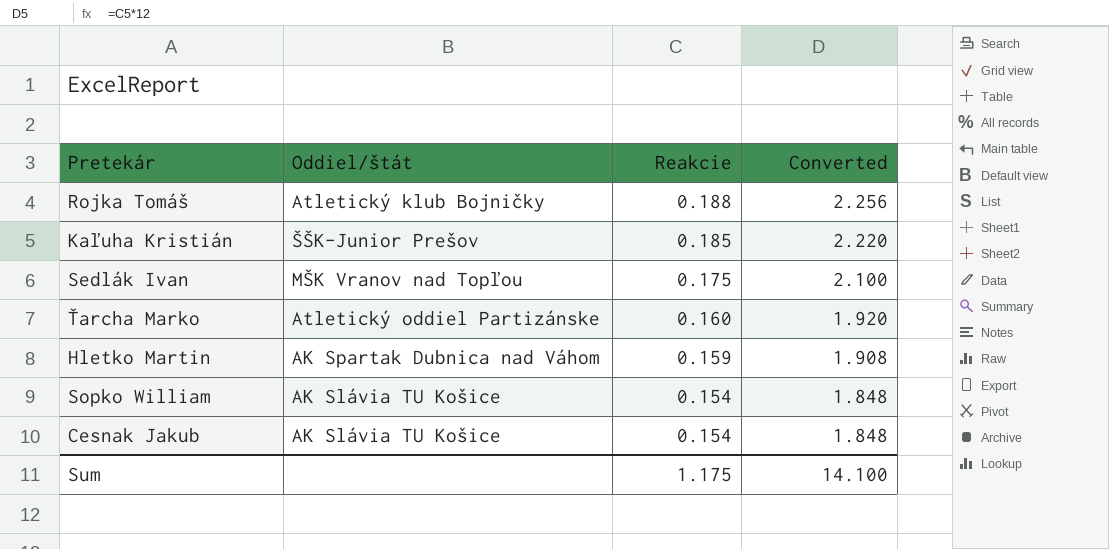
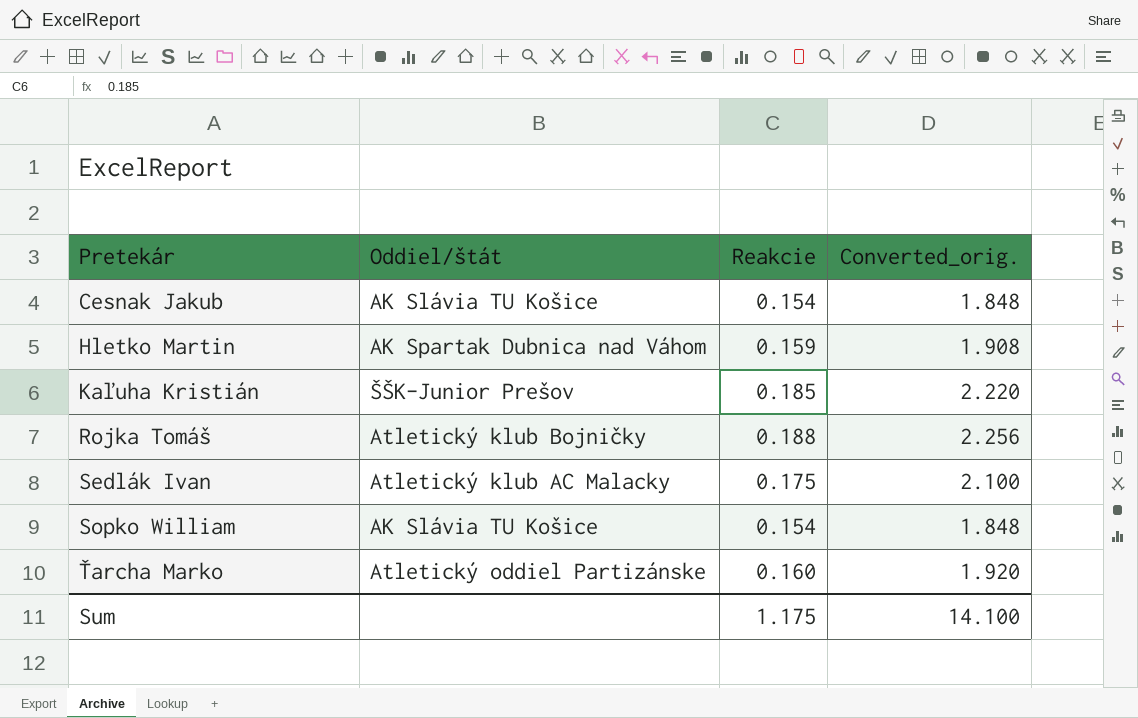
row order: Reakcie descending -> Pretekár ascending
column name: Converted -> Converted_orig.
Sedlák Ivan | Oddiel/štát: MŠK Vranov nad Topľou -> Atletický klub AC Malacky

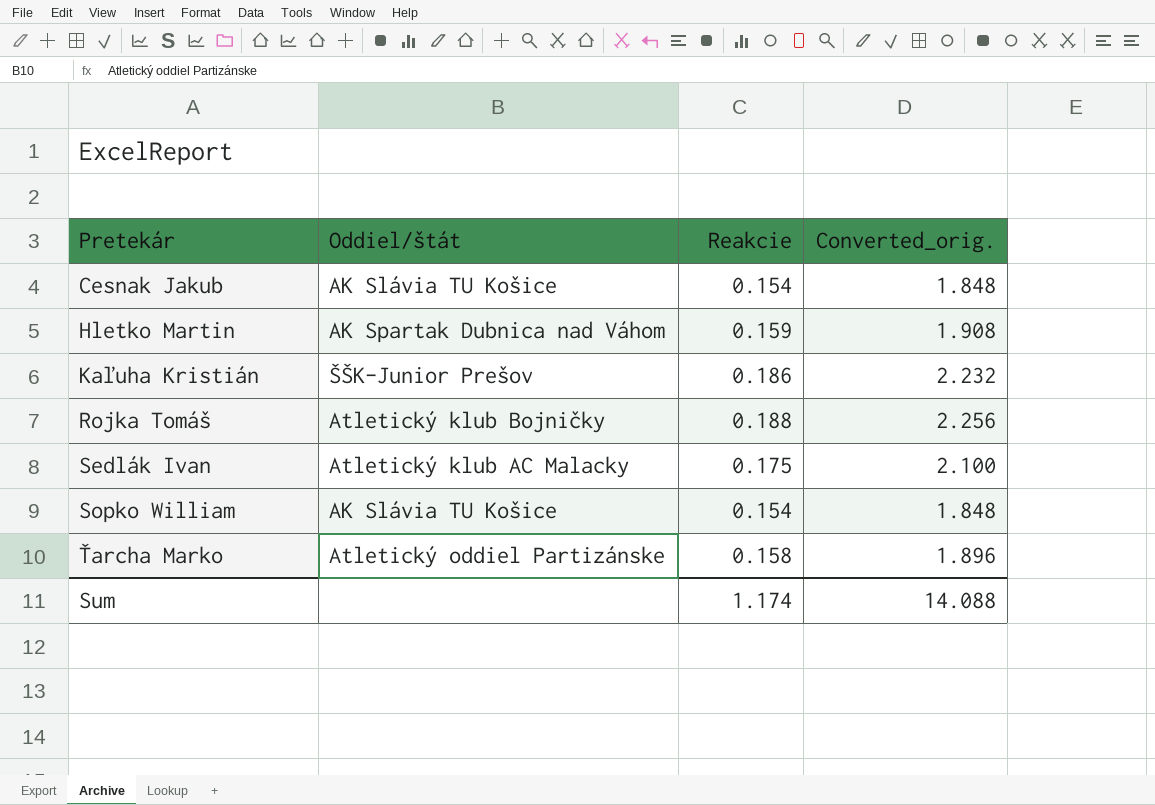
Kaľuha Kristián | Reakcie: 0.185 -> 0.186
Kaľuha Kristián | Converted_orig.: 2.220 -> 2.232
Ťarcha Marko | Reakcie: 0.160 -> 0.158
Ťarcha Marko | Converted_orig.: 1.920 -> 1.896
Sum | Reakcie: 1.175 -> 1.174
Sum | Converted_orig.: 14.100 -> 14.088

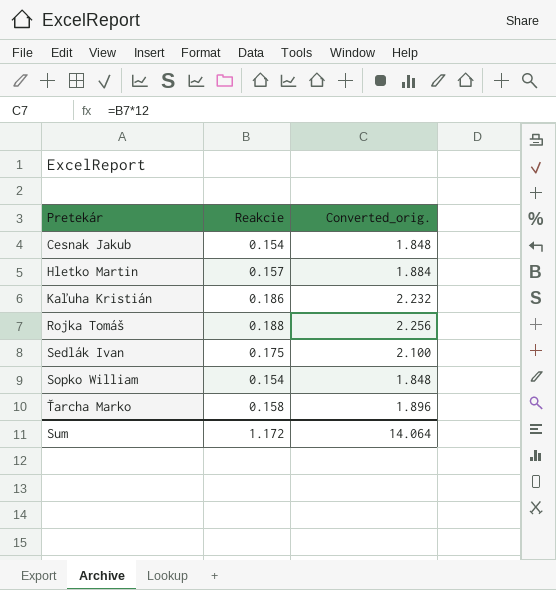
column Oddiel/štát | position: 2 -> none
Hletko Martin | Reakcie: 0.159 -> 0.157
Hletko Martin | Converted_orig.: 1.908 -> 1.884
Sum | Reakcie: 1.174 -> 1.172
Sum | Converted_orig.: 14.088 -> 14.064

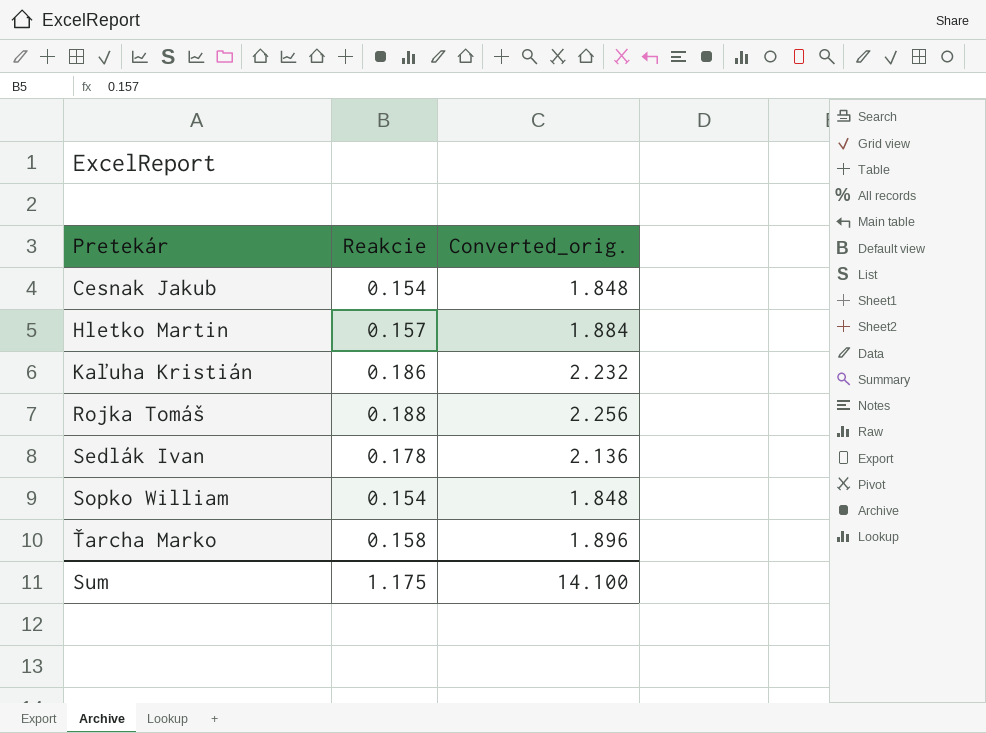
Sedlák Ivan | Reakcie: 0.175 -> 0.178
Sedlák Ivan | Converted_orig.: 2.100 -> 2.136
Sum | Reakcie: 1.172 -> 1.175
Sum | Converted_orig.: 14.064 -> 14.100

